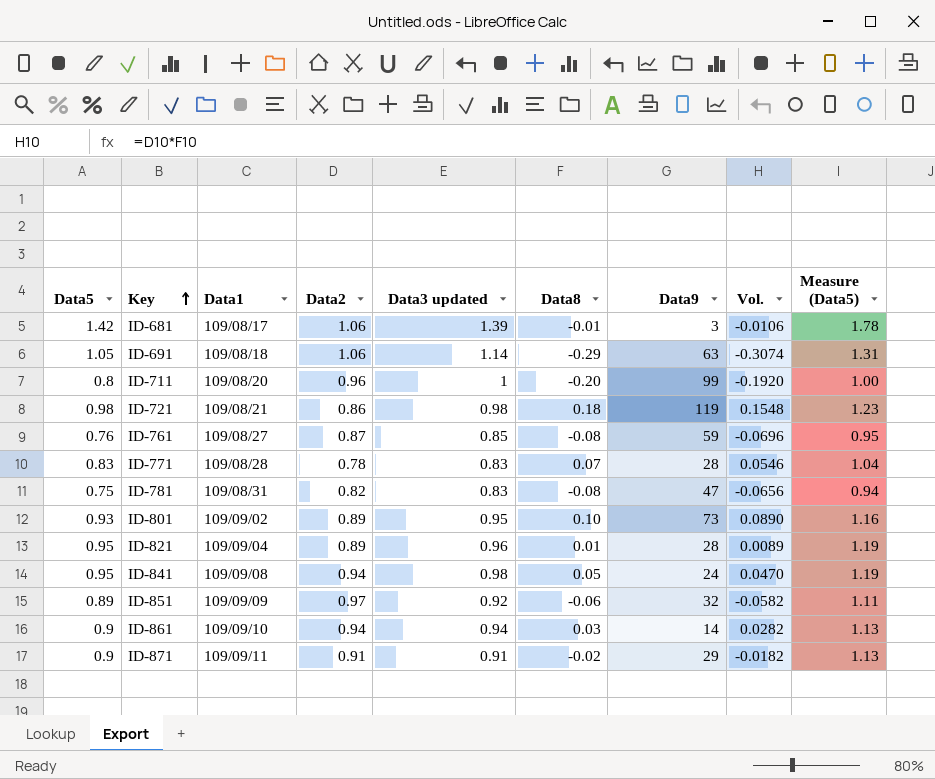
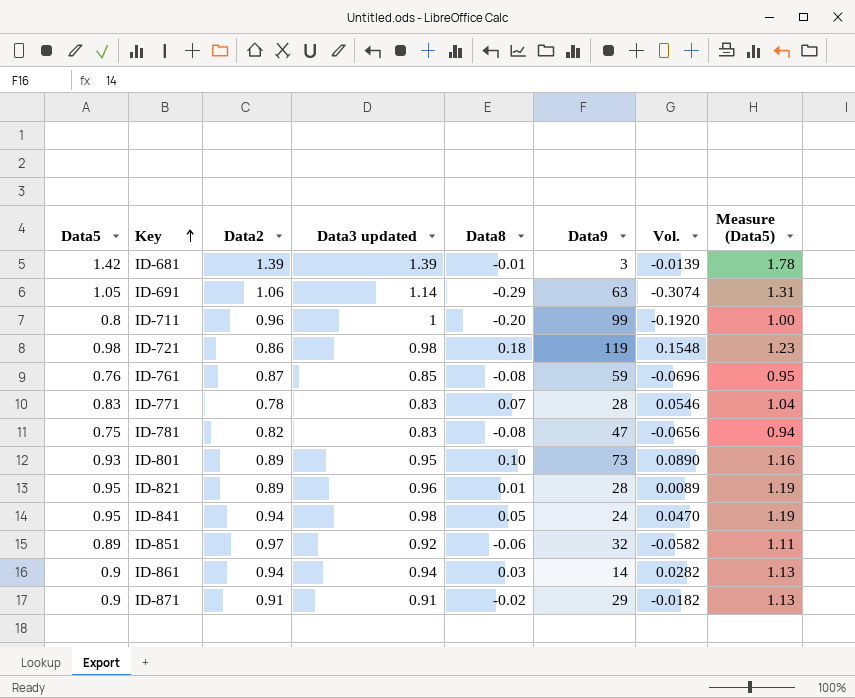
column Data1 | position: 3 -> none
ID-681 | Data2: 1.06 -> 1.39
ID-681 | Vol.: -0.0106 -> -0.0139

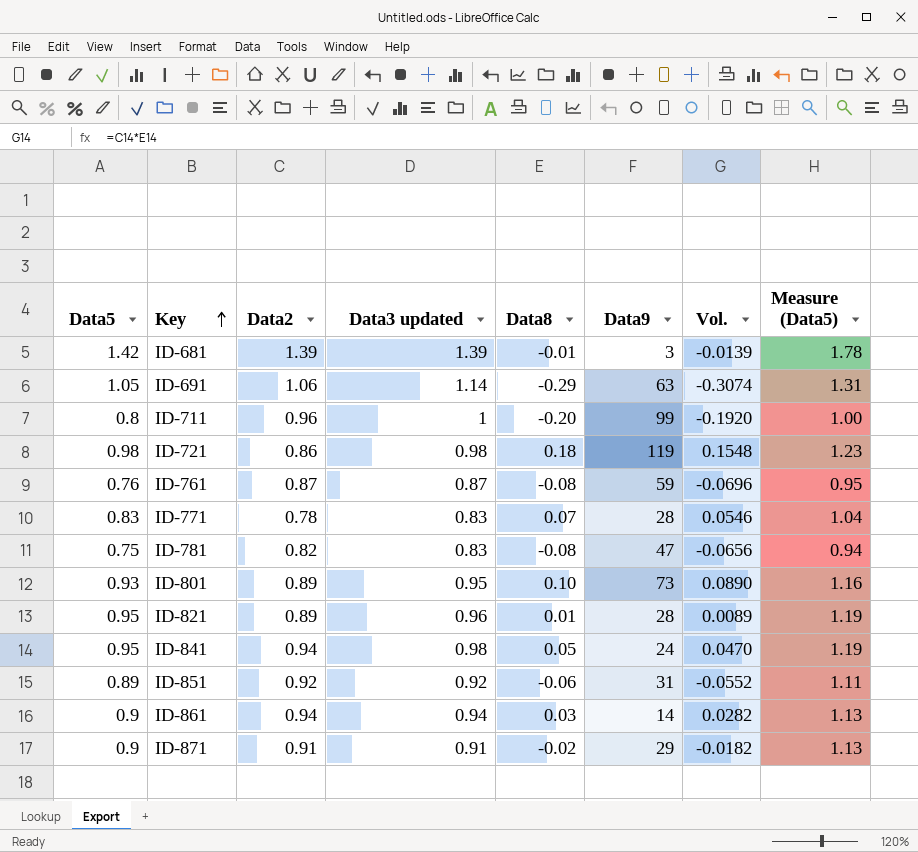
ID-761 | Data3 updated: 0.85 -> 0.87
ID-851 | Data2: 0.97 -> 0.92
ID-851 | Data9: 32 -> 31
ID-851 | Vol.: -0.0582 -> -0.0552

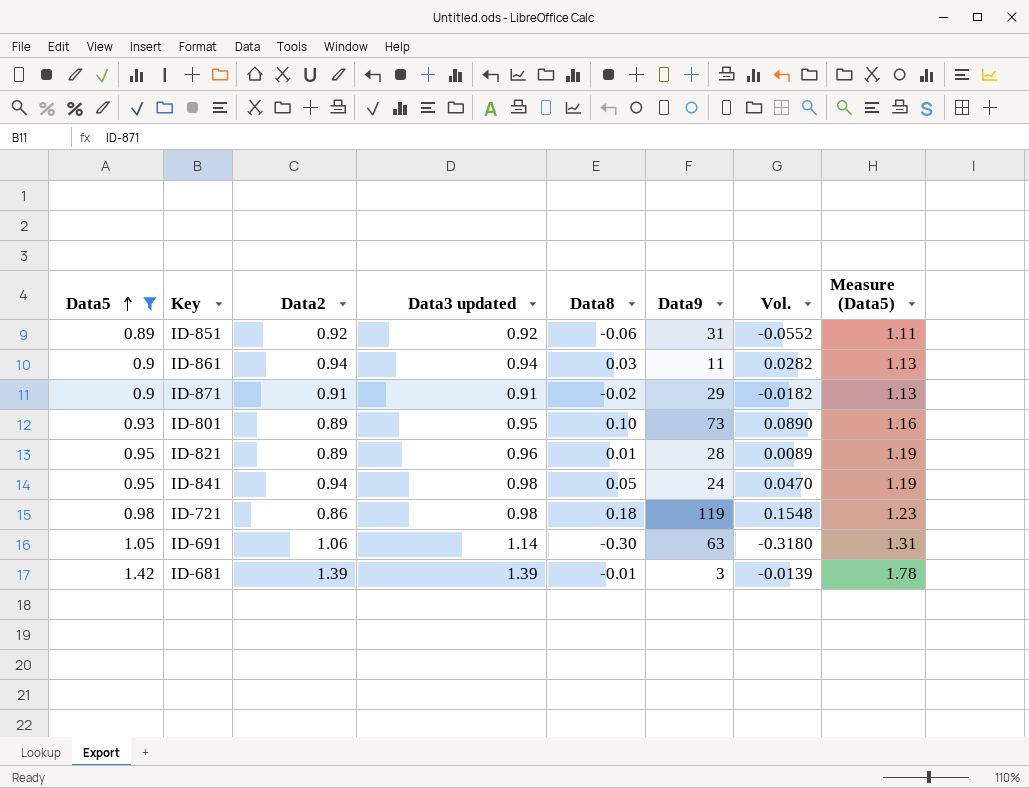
filter: none -> Data5 >= 0.89
row order: Key ascending -> Data5 ascending
ID-861 | Data9: 14 -> 11
ID-691 | Data8: -0.29 -> -0.30
ID-691 | Vol.: -0.3074 -> -0.3180

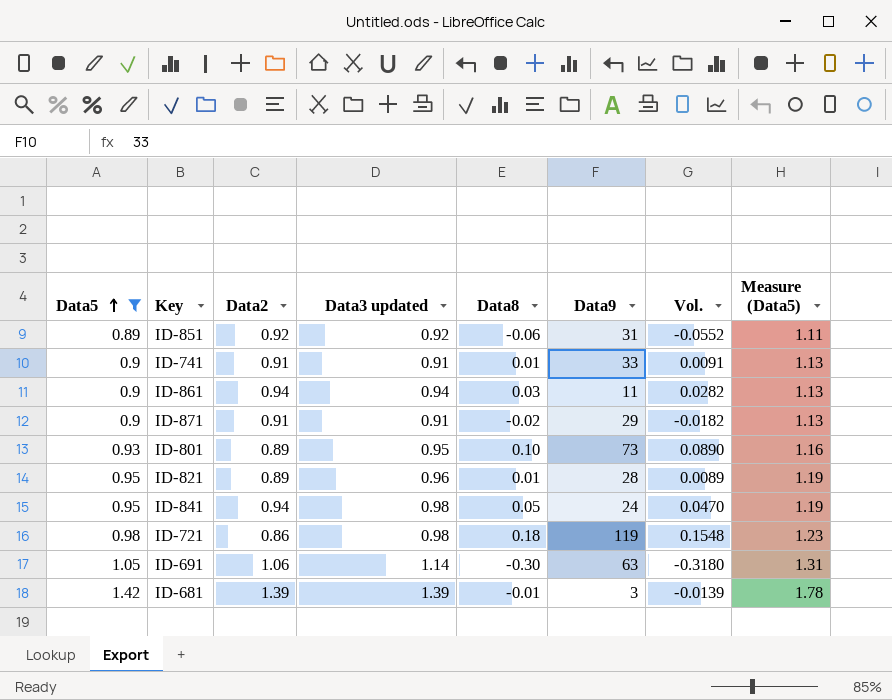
row ID-741: none -> 0.9 | 0.91 | 0.91 | 0.01 | 33 | 0.0091 | 1.13

